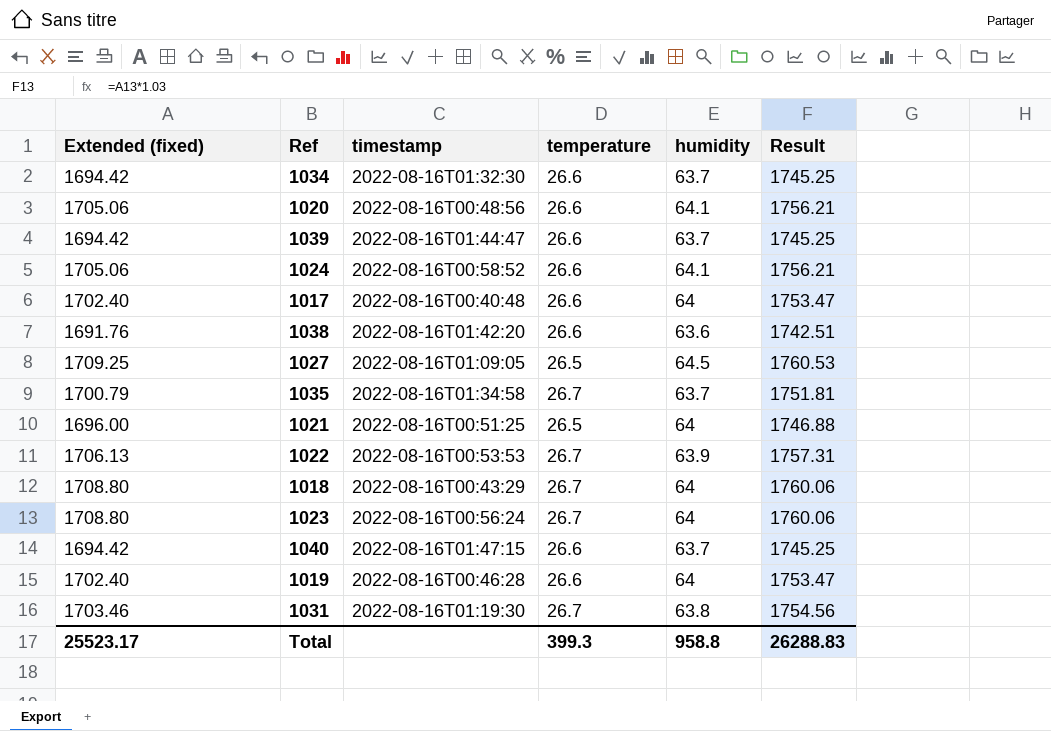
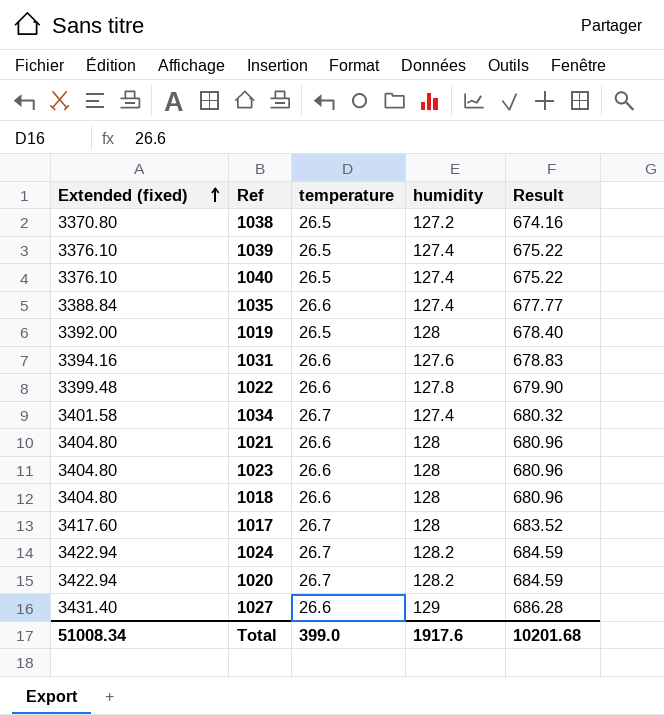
row order: none -> Extended (fixed) ascending
column timestamp | position: 3 -> none
column Result | formula: [Extended (fixed)] * 1.03 -> [Extended (fixed)] * 0.2
1038 | Extended (fixed): 1691.76 -> 3370.80
1038 | temperature: 26.6 -> 26.5
1038 | humidity: 63.6 -> 127.2
1039 | Extended (fixed): 1694.42 -> 3376.10
1039 | temperature: 26.6 -> 26.5
1039 | humidity: 63.7 -> 127.4
1040 | Extended (fixed): 1694.42 -> 3376.10
1040 | temperature: 26.6 -> 26.5
1040 | humidity: 63.7 -> 127.4
1035 | Extended (fixed): 1700.79 -> 3388.84
1035 | temperature: 26.7 -> 26.6
1035 | humidity: 63.7 -> 127.4
1019 | Extended (fixed): 1702.40 -> 3392.00
1019 | temperature: 26.6 -> 26.5
1019 | humidity: 64 -> 128
1031 | Extended (fixed): 1703.46 -> 3394.16
1031 | temperature: 26.7 -> 26.6
1031 | humidity: 63.8 -> 127.6
1022 | Extended (fixed): 1706.13 -> 3399.48
1022 | temperature: 26.7 -> 26.6
1022 | humidity: 63.9 -> 127.8
1034 | Extended (fixed): 1694.42 -> 3401.58
1034 | temperature: 26.6 -> 26.7
1034 | humidity: 63.7 -> 127.4
1021 | Extended (fixed): 1696.00 -> 3404.80
1021 | temperature: 26.5 -> 26.6
1021 | humidity: 64 -> 128
1023 | Extended (fixed): 1708.80 -> 3404.80
1023 | temperature: 26.7 -> 26.6
1023 | humidity: 64 -> 128
1018 | Extended (fixed): 1708.80 -> 3404.80
1018 | temperature: 26.7 -> 26.6
1018 | humidity: 64 -> 128
1017 | Extended (fixed): 1702.40 -> 3417.60
1017 | temperature: 26.6 -> 26.7
1017 | humidity: 64 -> 128
1024 | Extended (fixed): 1705.06 -> 3422.94
1024 | temperature: 26.6 -> 26.7
1024 | humidity: 64.1 -> 128.2
1020 | Extended (fixed): 1705.06 -> 3422.94
1020 | temperature: 26.6 -> 26.7
1020 | humidity: 64.1 -> 128.2
1027 | Extended (fixed): 1709.25 -> 3431.40
1027 | temperature: 26.5 -> 26.6
1027 | humidity: 64.5 -> 129
Total | Extended (fixed): 25523.17 -> 51008.34
Total | temperature: 399.3 -> 399.0
Total | humidity: 958.8 -> 1917.6
Total | Result: 26288.83 -> 10201.68

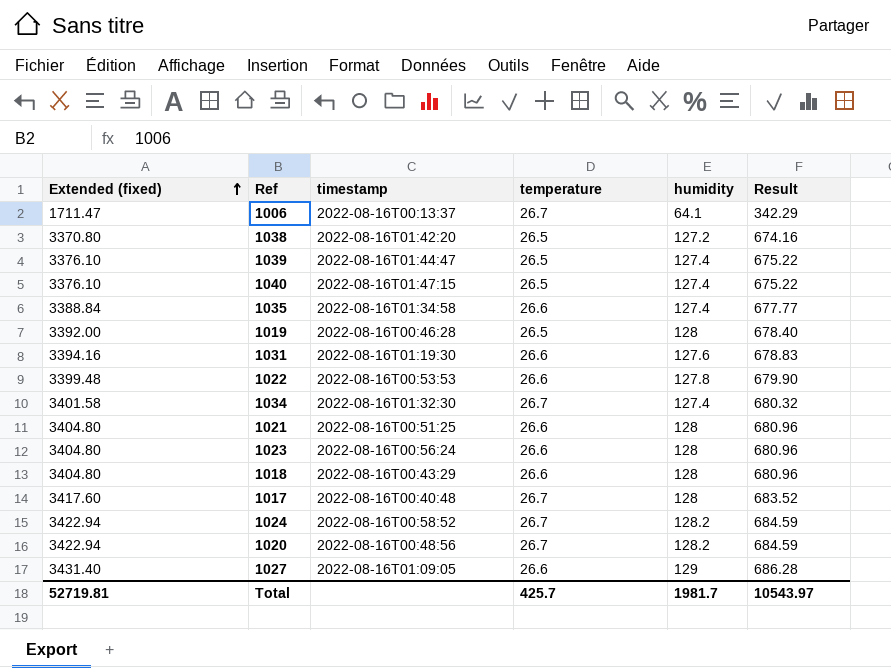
column timestamp | position: none -> 3
row 1006: none -> 1711.47 | 2022-08-16T00:13:37 | 26.7 | 64.1 | 342.29
Total | Extended (fixed): 51008.34 -> 52719.81
Total | temperature: 399.0 -> 425.7
Total | humidity: 1917.6 -> 1981.7
Total | Result: 10201.68 -> 10543.97

